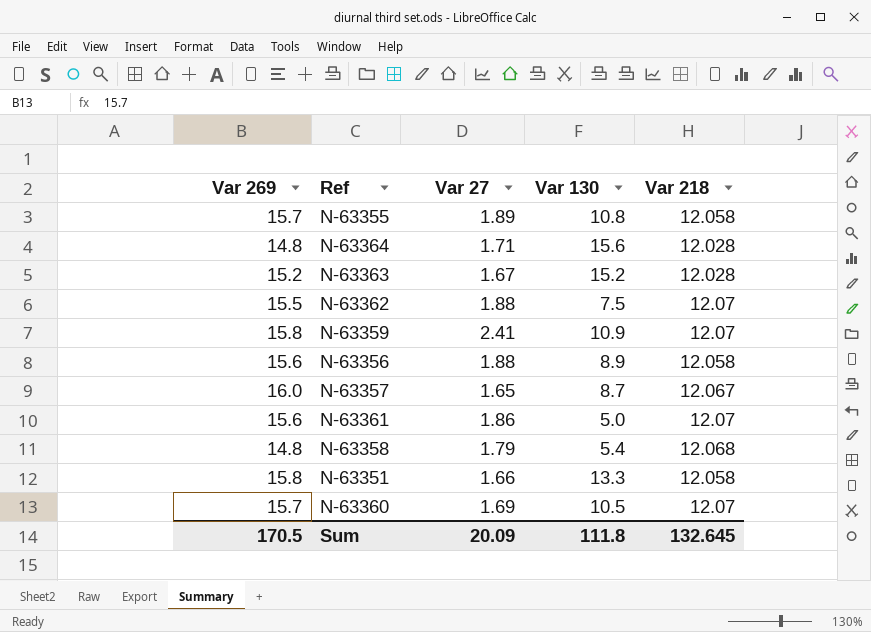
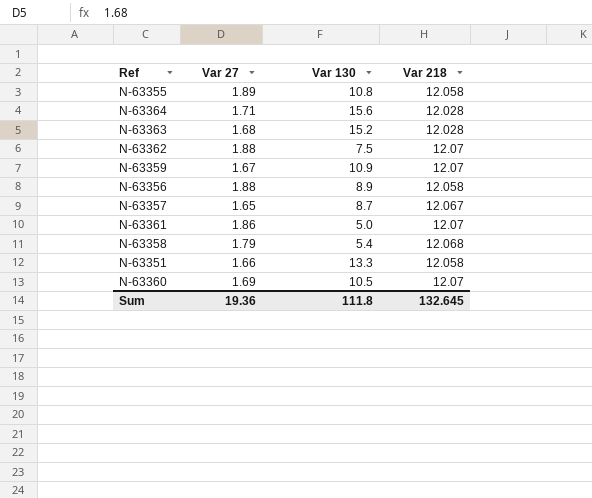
column Var 269 | position: 1 -> none
N-63363 | Var 27: 1.67 -> 1.68
N-63359 | Var 27: 2.41 -> 1.67
Sum | Var 27: 20.09 -> 19.36

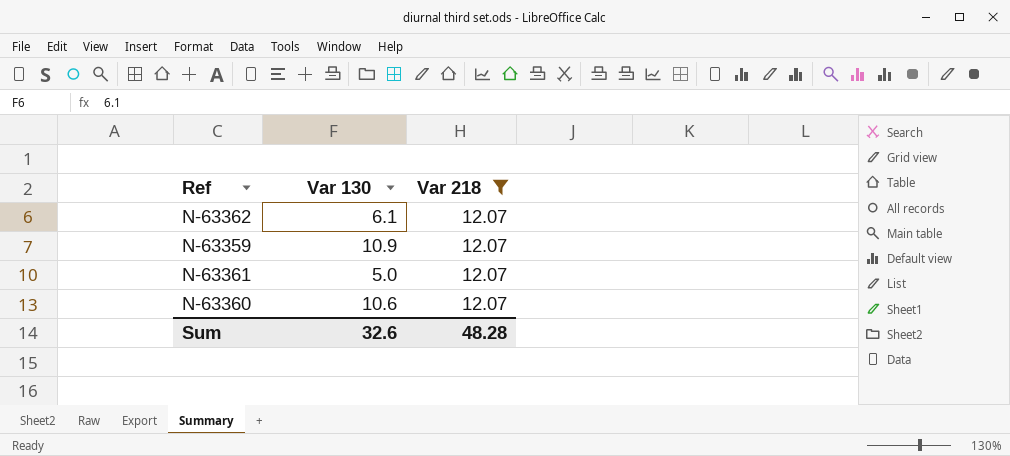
filter: none -> Var 218 = 12.07
column Var 27 | position: 2 -> none
N-63362 | Var 130: 7.5 -> 6.1
N-63360 | Var 130: 10.5 -> 10.6
Sum | Var 130: 111.8 -> 32.6
Sum | Var 218: 132.645 -> 48.28

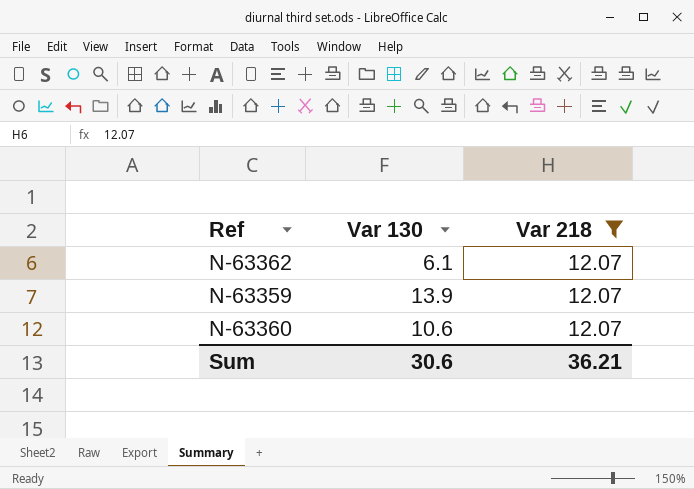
row N-63361: 5.0 | 12.07 -> none
N-63359 | Var 130: 10.9 -> 13.9
Sum | Var 130: 32.6 -> 30.6
Sum | Var 218: 48.28 -> 36.21

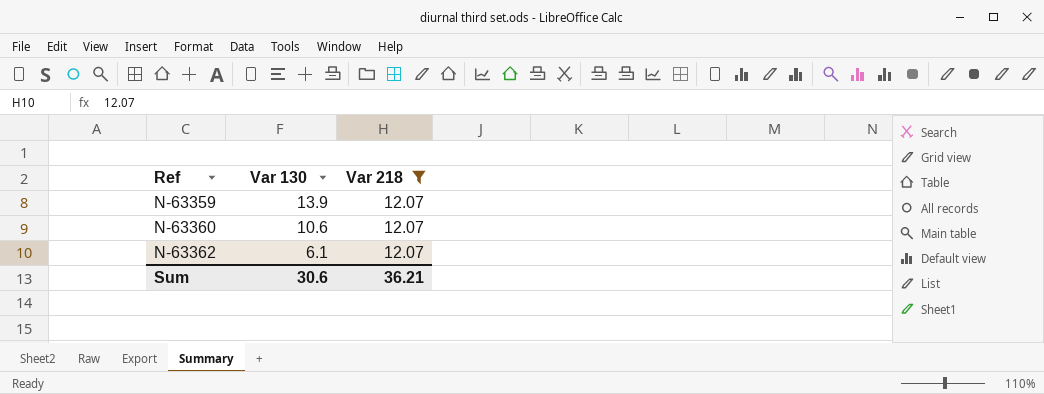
row order: none -> Ref ascending

